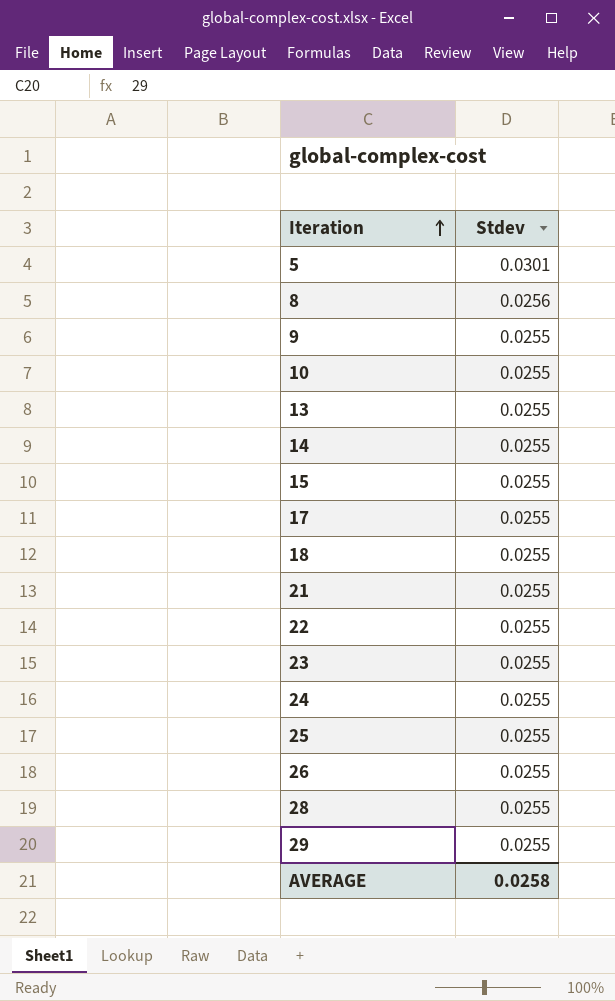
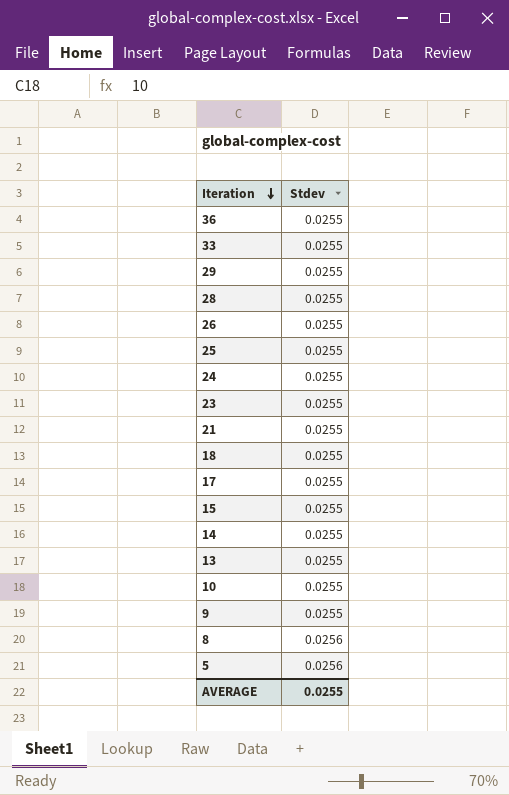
row order: Iteration ascending -> Iteration descending
row 22: 0.0255 -> none
row 36: none -> 0.0255
row 33: none -> 0.0255
5 | Stdev: 0.0301 -> 0.0256
AVERAGE | Stdev: 0.0258 -> 0.0255

